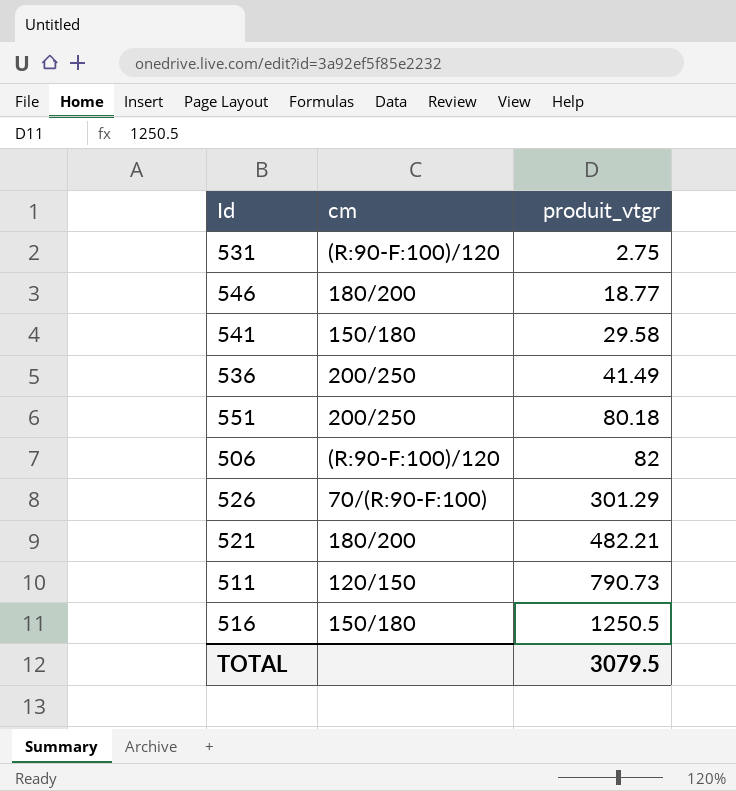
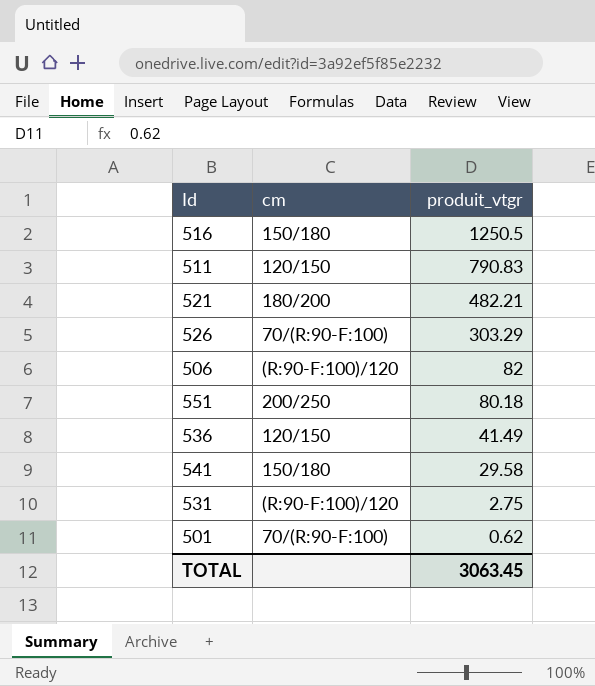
row order: produit_vtgr ascending -> produit_vtgr descending
row 546: 180/200 | 18.77 -> none
511 | produit_vtgr: 790.73 -> 790.83
526 | produit_vtgr: 301.29 -> 303.29
536 | cm: 200/250 -> 120/150
row 501: none -> 70/(R:90-F:100) | 0.62
TOTAL | produit_vtgr: 3079.5 -> 3063.45

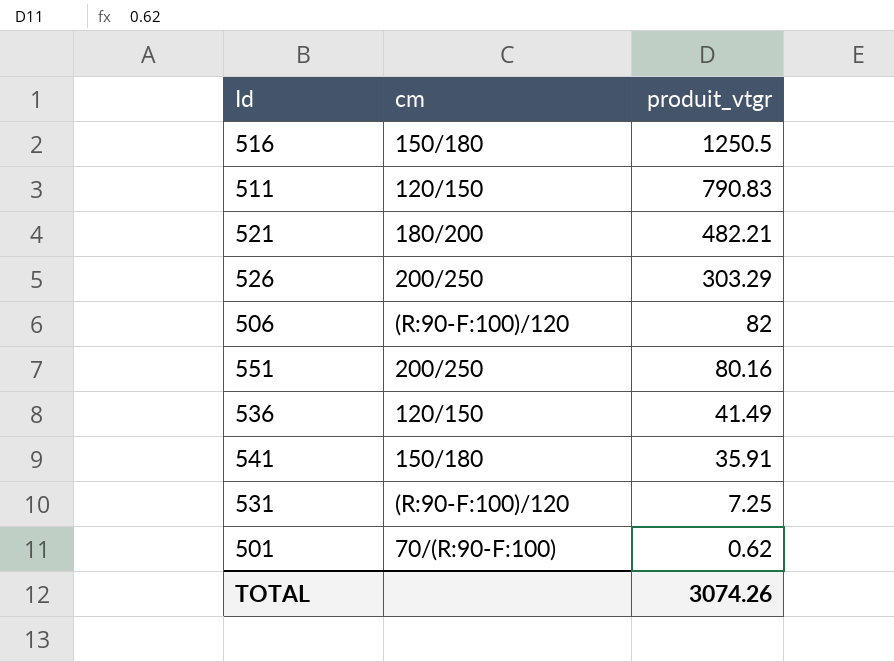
526 | cm: 70/(R:90-F:100) -> 200/250
551 | produit_vtgr: 80.18 -> 80.16
541 | produit_vtgr: 29.58 -> 35.91
531 | produit_vtgr: 2.75 -> 7.25
TOTAL | produit_vtgr: 3063.45 -> 3074.26

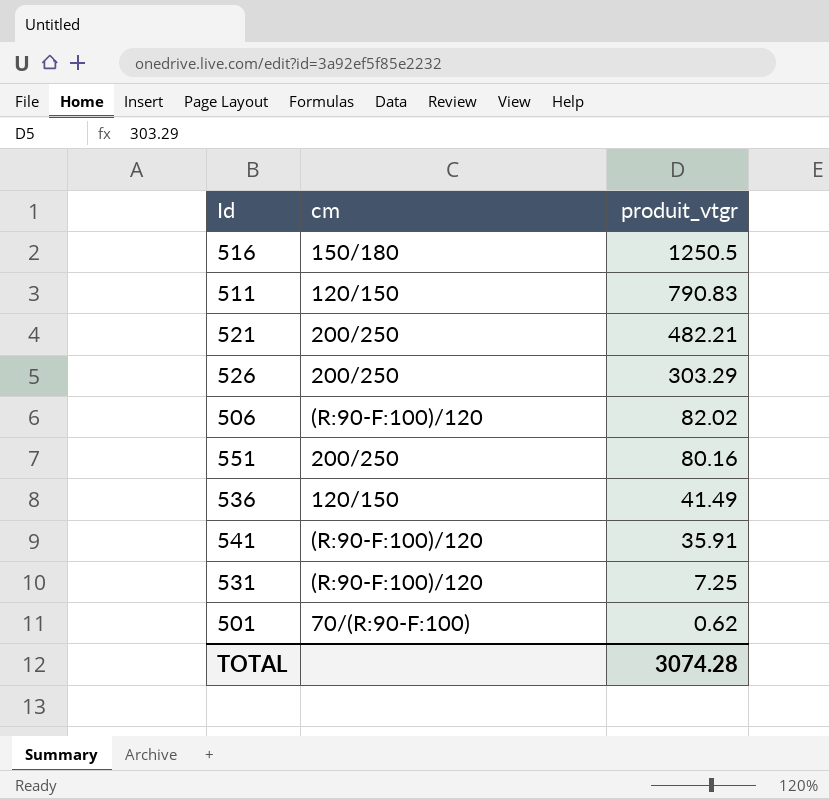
521 | cm: 180/200 -> 200/250
506 | produit_vtgr: 82 -> 82.02
541 | cm: 150/180 -> (R:90-F:100)/120
TOTAL | produit_vtgr: 3074.26 -> 3074.28

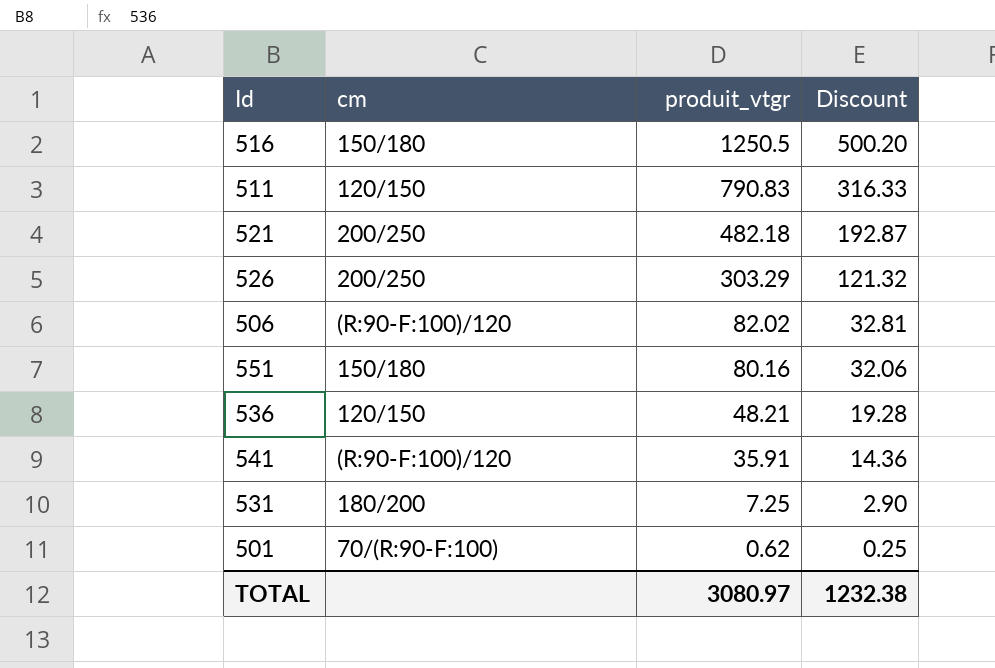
column Discount | formula: none -> [produit_vtgr] * 0.4
521 | produit_vtgr: 482.21 -> 482.18
551 | cm: 200/250 -> 150/180
536 | produit_vtgr: 41.49 -> 48.21
531 | cm: (R:90-F:100)/120 -> 180/200
TOTAL | produit_vtgr: 3074.28 -> 3080.97

